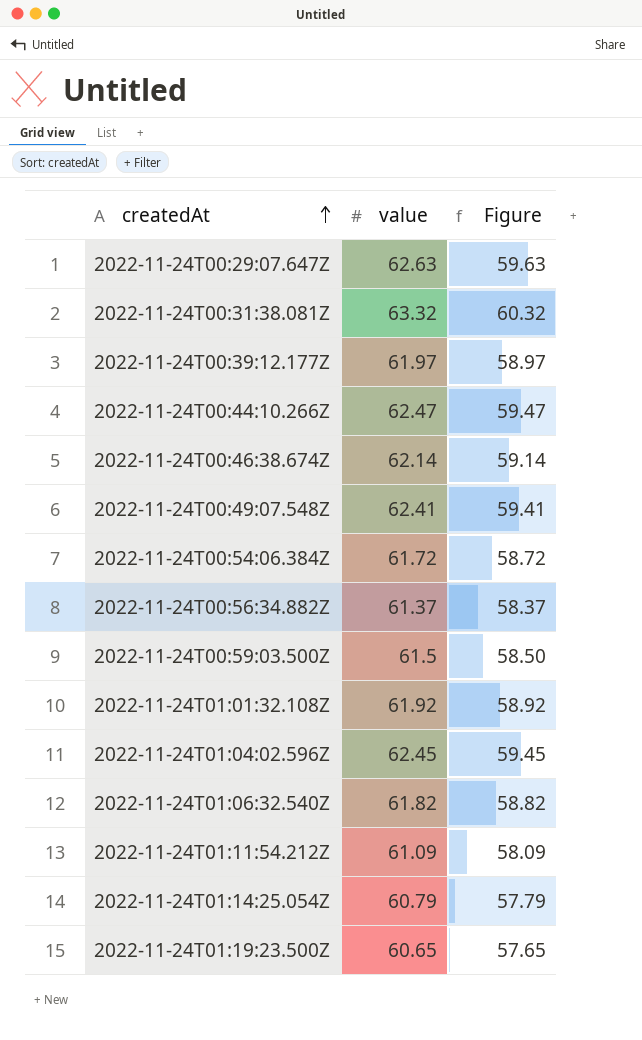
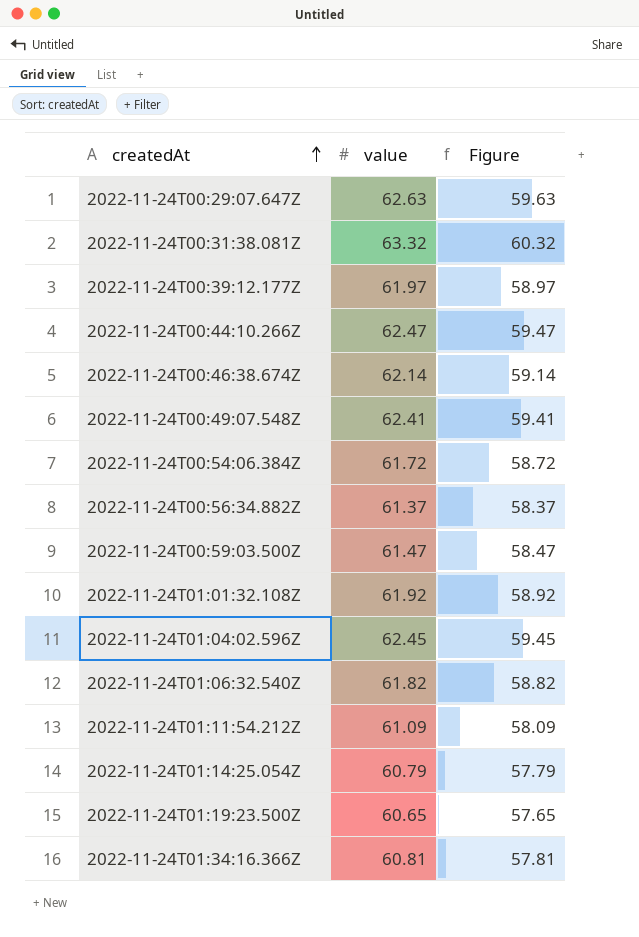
2022-11-24T00:59:03.500Z | value: 61.5 -> 61.47
2022-11-24T00:59:03.500Z | Figure: 58.50 -> 58.47
row 2022-11-24T01:34:16.366Z: none -> 60.81 | 57.81

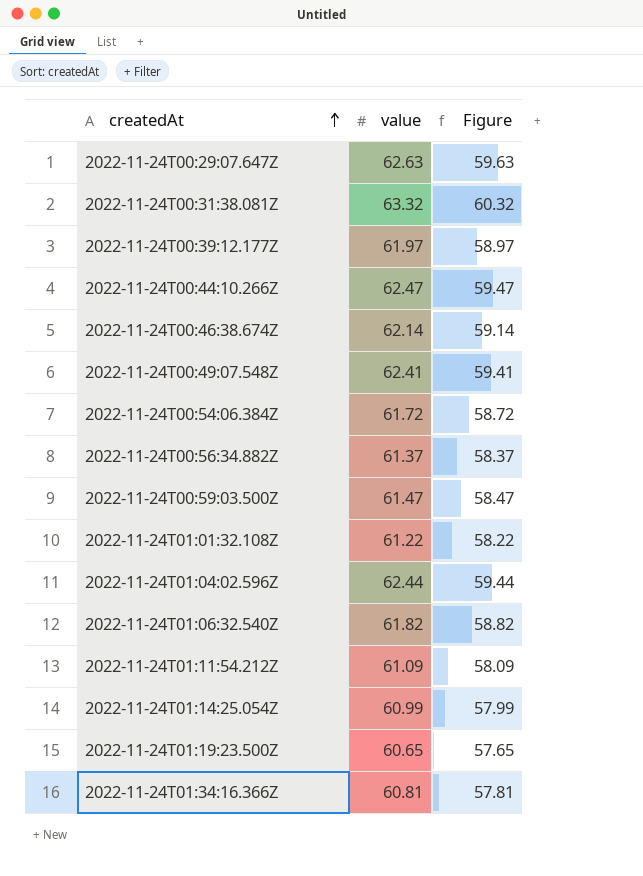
2022-11-24T01:01:32.108Z | value: 61.92 -> 61.22
2022-11-24T01:01:32.108Z | Figure: 58.92 -> 58.22
2022-11-24T01:04:02.596Z | value: 62.45 -> 62.44
2022-11-24T01:04:02.596Z | Figure: 59.45 -> 59.44
2022-11-24T01:14:25.054Z | value: 60.79 -> 60.99
2022-11-24T01:14:25.054Z | Figure: 57.79 -> 57.99

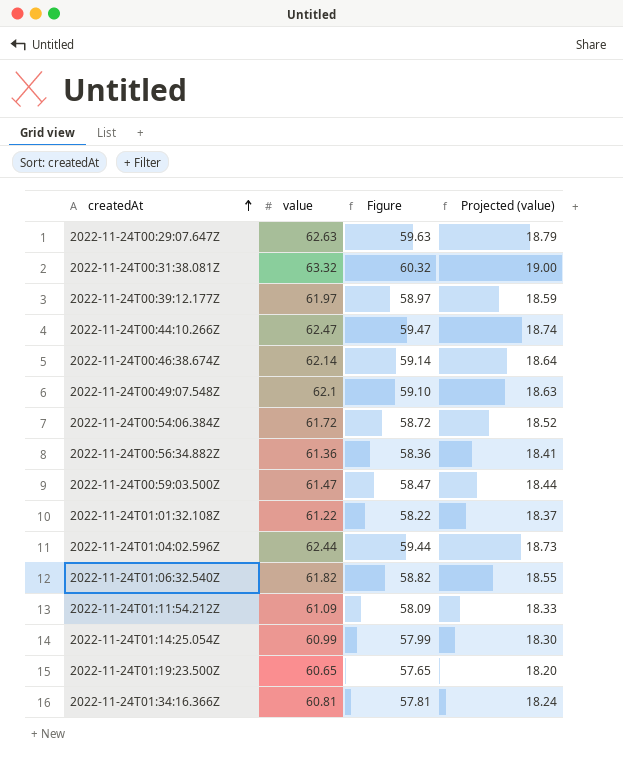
column Projected (value) | formula: none -> [value] * 0.3
2022-11-24T00:49:07.548Z | value: 62.41 -> 62.1
2022-11-24T00:49:07.548Z | Figure: 59.41 -> 59.10
2022-11-24T00:56:34.882Z | value: 61.37 -> 61.36
2022-11-24T00:56:34.882Z | Figure: 58.37 -> 58.36

